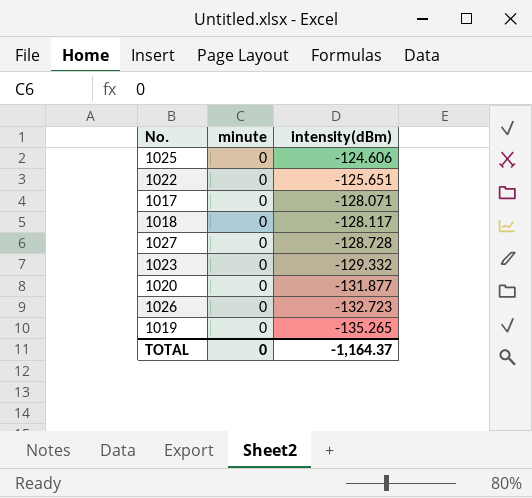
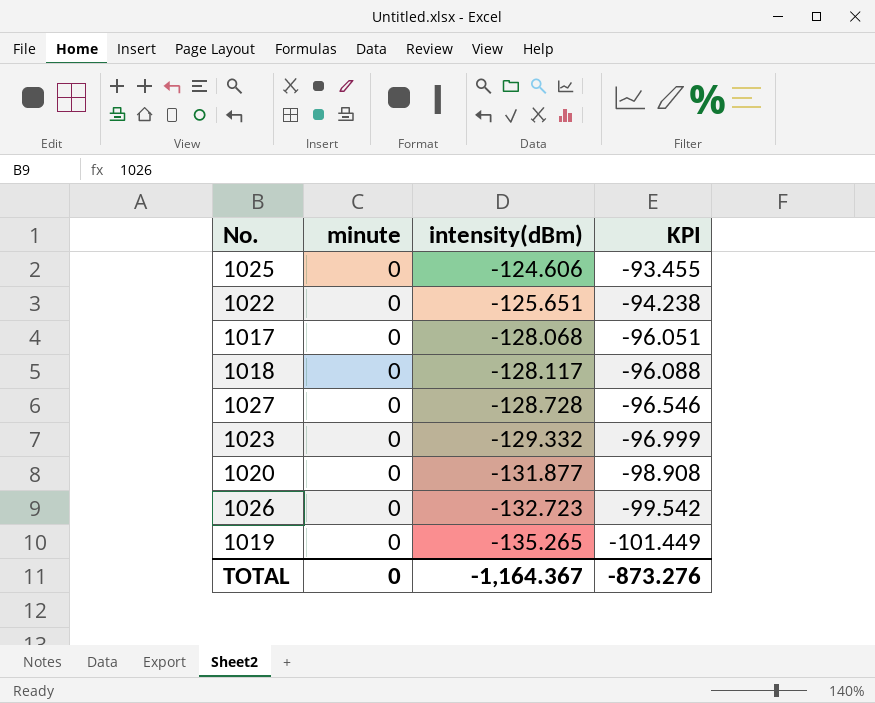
column KPI | formula: none -> [intensity(dBm)] * 0.75
1017 | intensity(dBm): -128.071 -> -128.068
TOTAL | intensity(dBm): -1,164.37 -> -1,164.367

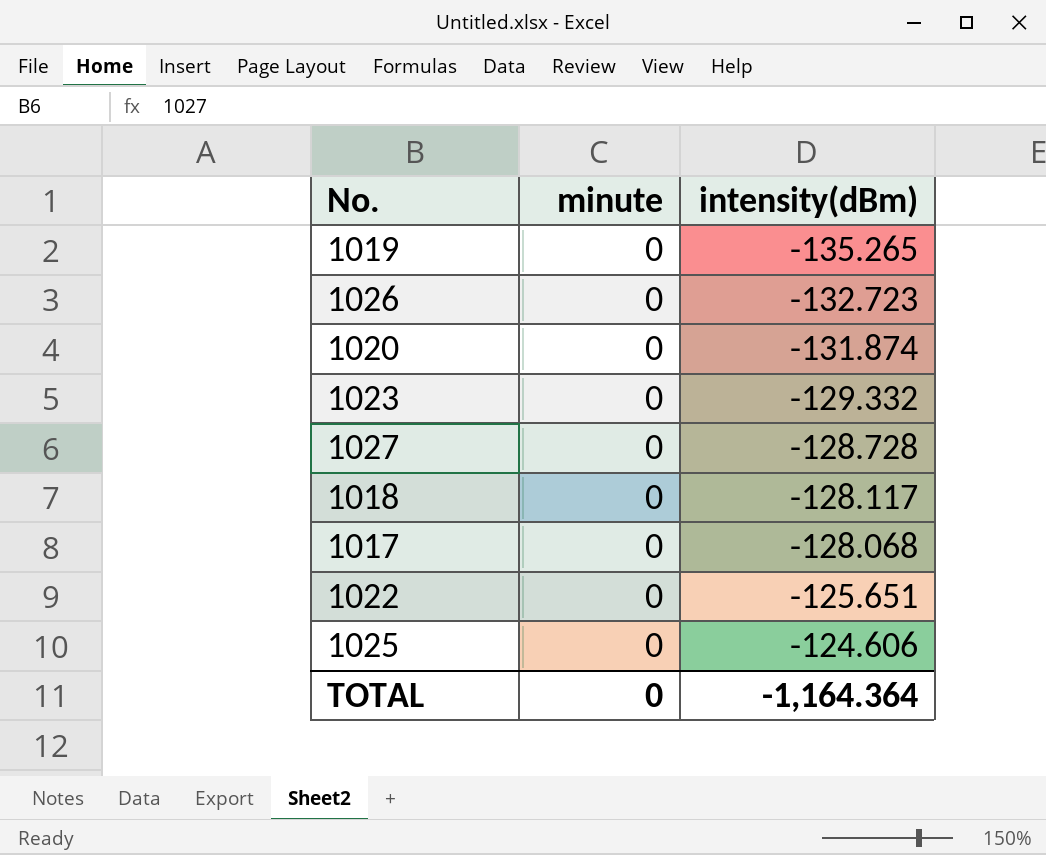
row order: intensity(dBm) descending -> intensity(dBm) ascending
column KPI | formula: [intensity(dBm)] * 0.75 -> none
1020 | intensity(dBm): -131.877 -> -131.874
TOTAL | intensity(dBm): -1,164.367 -> -1,164.364

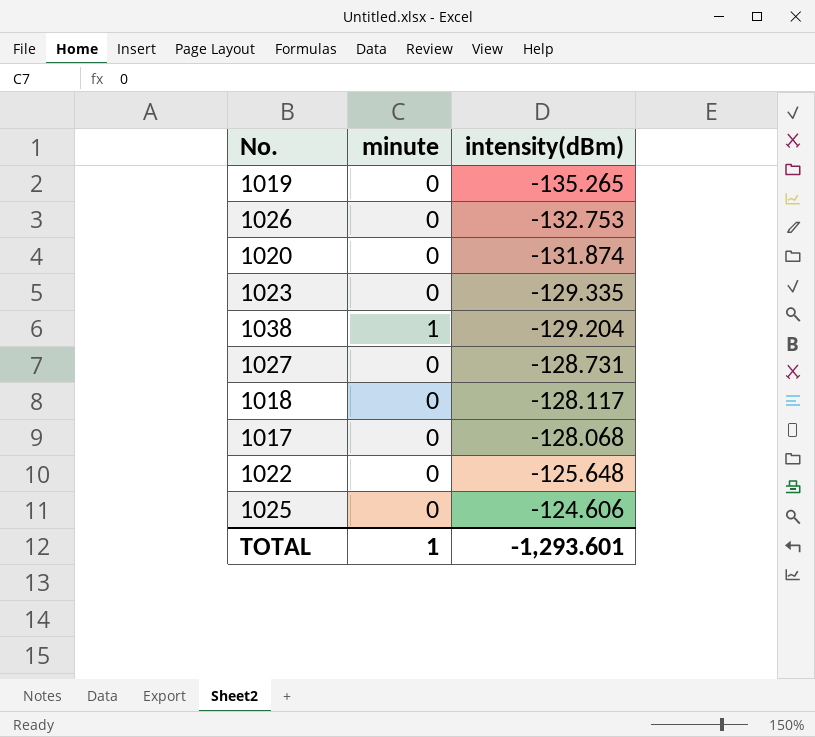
1026 | intensity(dBm): -132.723 -> -132.753
1023 | intensity(dBm): -129.332 -> -129.335
row 1038: none -> 1 | -129.204
1027 | intensity(dBm): -128.728 -> -128.731
1022 | intensity(dBm): -125.651 -> -125.648
TOTAL | minute: 0 -> 1
TOTAL | intensity(dBm): -1,164.364 -> -1,293.601

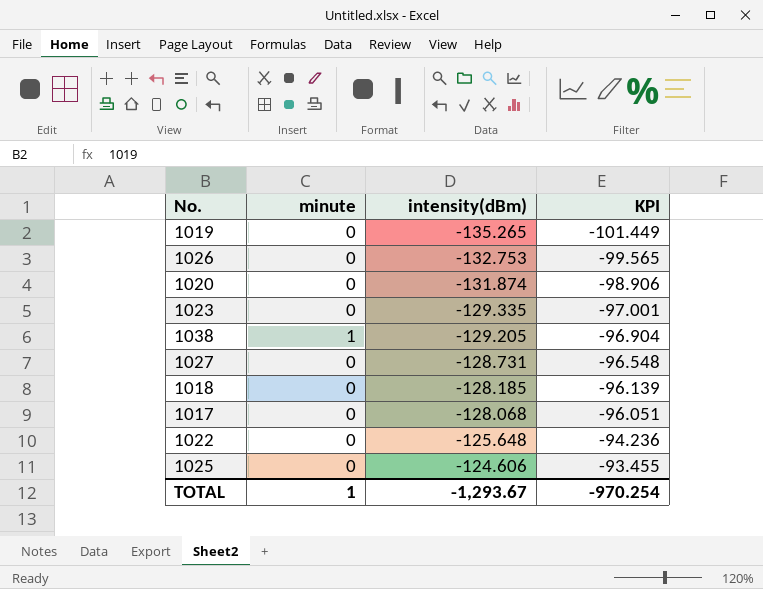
column KPI | formula: none -> [intensity(dBm)] * 0.75
1038 | intensity(dBm): -129.204 -> -129.205
1018 | intensity(dBm): -128.117 -> -128.185
TOTAL | intensity(dBm): -1,293.601 -> -1,293.67

